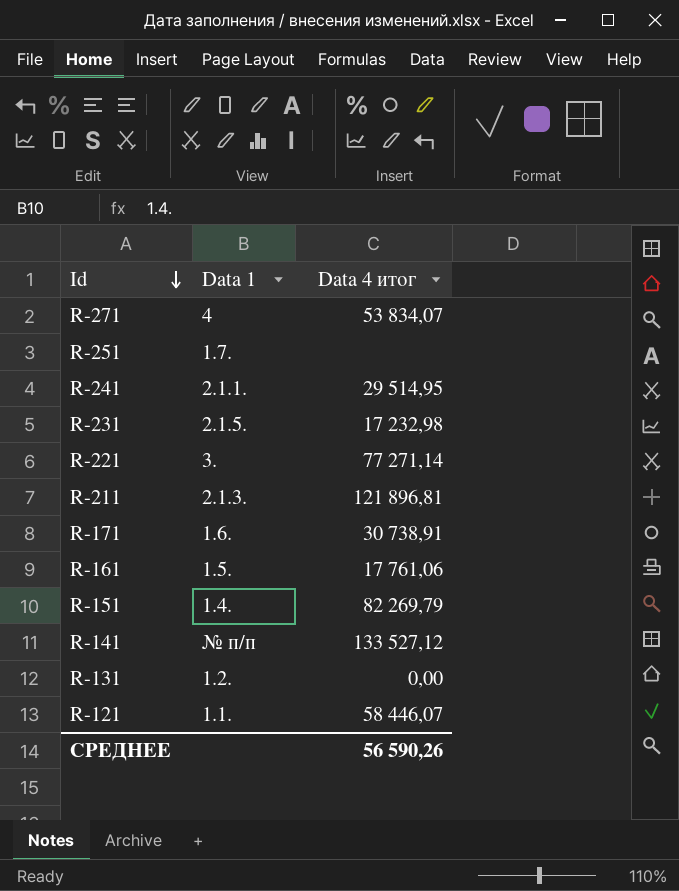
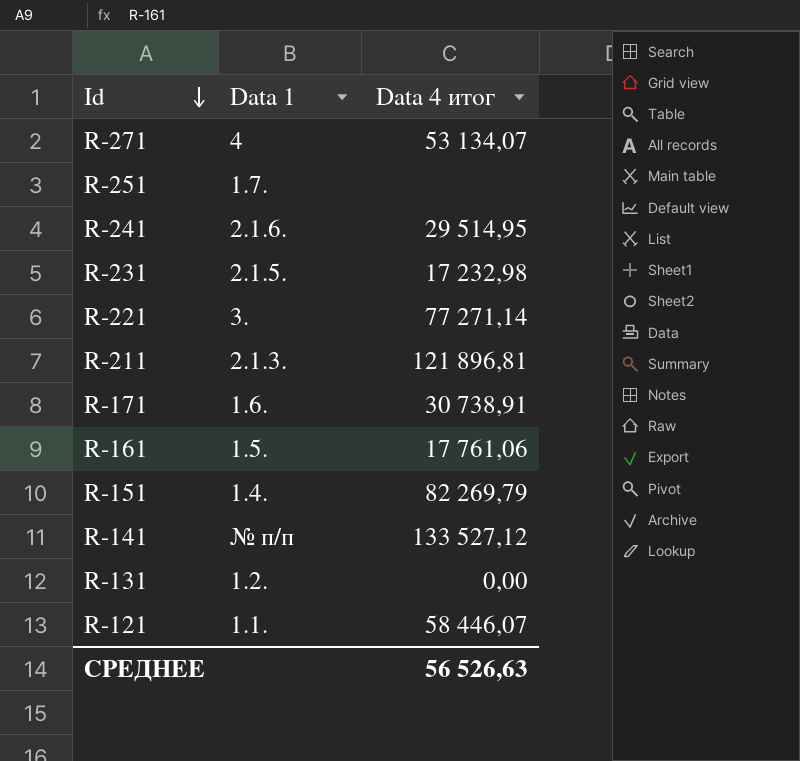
R-271 | Data 4 итог: 53 834,07 -> 53 134,07
R-241 | Data 1: 2.1.1. -> 2.1.6.
СРЕДНЕЕ | Data 4 итог: 56 590,26 -> 56 526,63

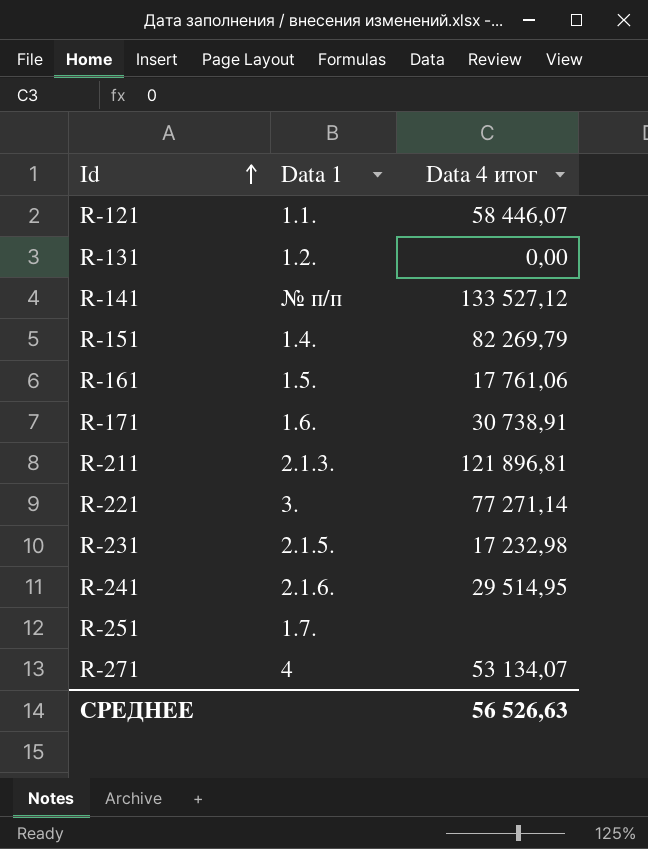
row order: Id descending -> Id ascending

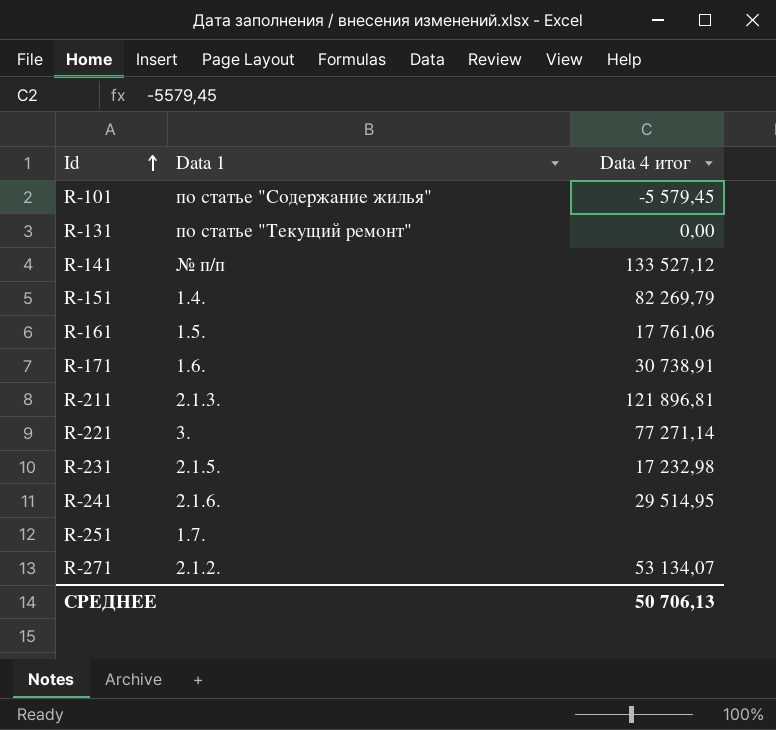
row R-121: 1.1. | 58 446,07 -> none
row R-101: none -> по статье "Содержание жилья" | -5 579,45
R-131 | Data 1: 1.2. -> по статье "Текущий ремонт"
R-271 | Data 1: 4 -> 2.1.2.
СРЕДНЕЕ | Data 4 итог: 56 526,63 -> 50 706,13

